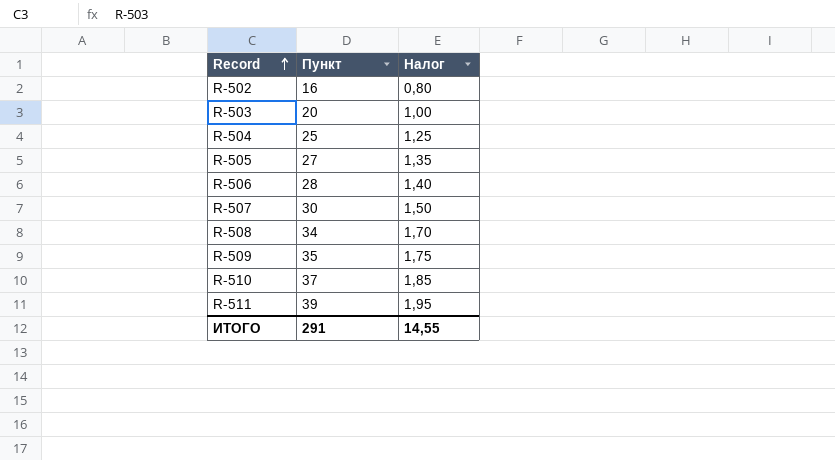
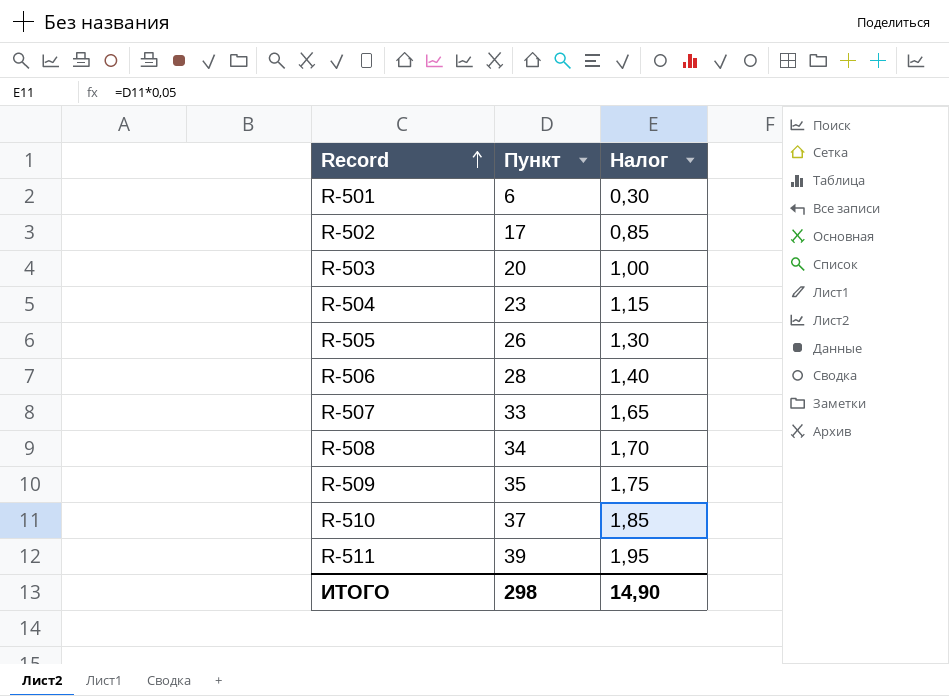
row R-501: none -> 6 | 0,30
R-502 | Пункт: 16 -> 17
R-502 | Налог: 0,80 -> 0,85
R-504 | Пункт: 25 -> 23
R-504 | Налог: 1,25 -> 1,15
R-505 | Пункт: 27 -> 26
R-505 | Налог: 1,35 -> 1,30
R-507 | Пункт: 30 -> 33
R-507 | Налог: 1,50 -> 1,65
ИТОГО | Пункт: 291 -> 298
ИТОГО | Налог: 14,55 -> 14,90

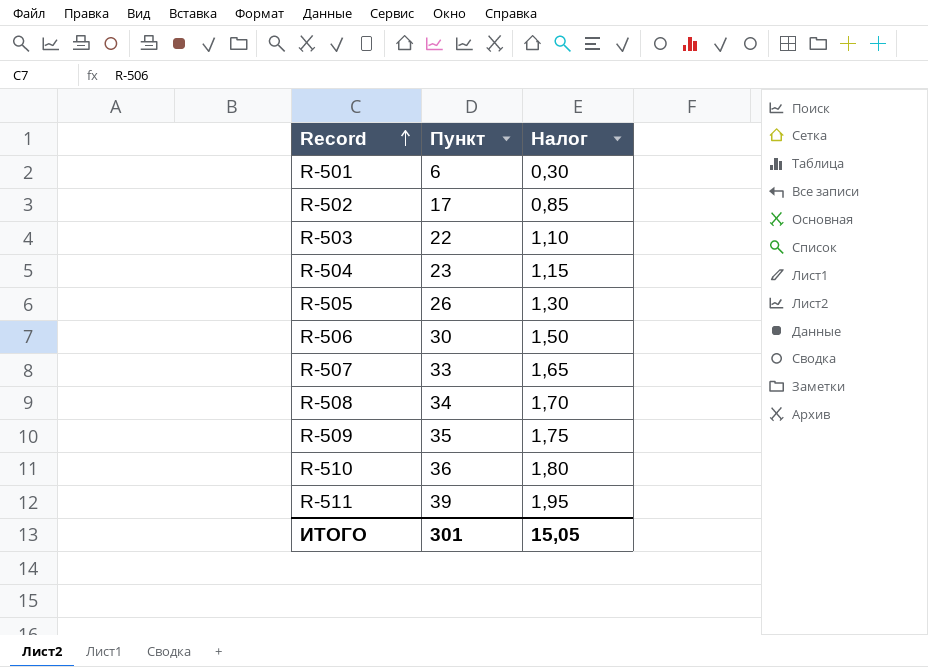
R-503 | Пункт: 20 -> 22
R-503 | Налог: 1,00 -> 1,10
R-506 | Пункт: 28 -> 30
R-506 | Налог: 1,40 -> 1,50
R-510 | Пункт: 37 -> 36
R-510 | Налог: 1,85 -> 1,80
ИТОГО | Пункт: 298 -> 301
ИТОГО | Налог: 14,90 -> 15,05

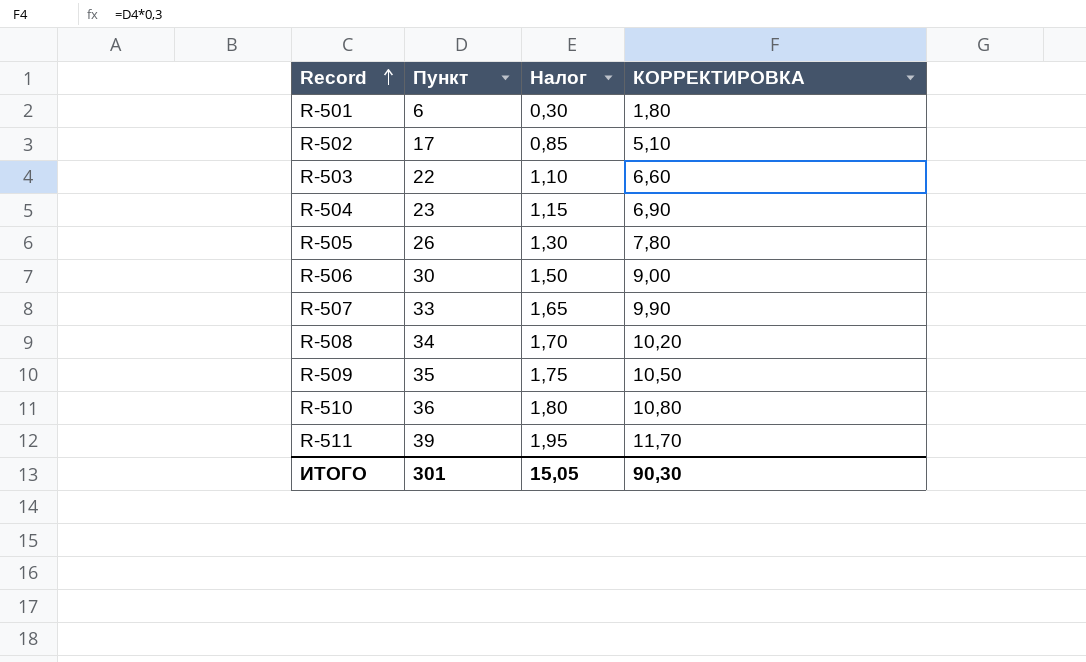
column КОРРЕКТИРОВКА | formula: none -> [Пункт] * 0,3

